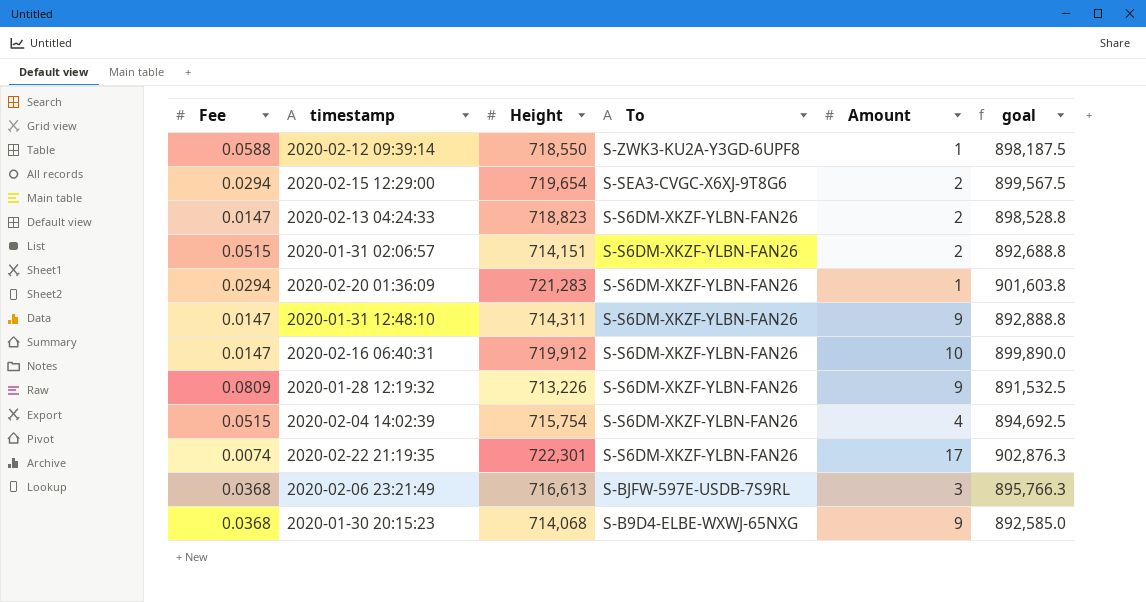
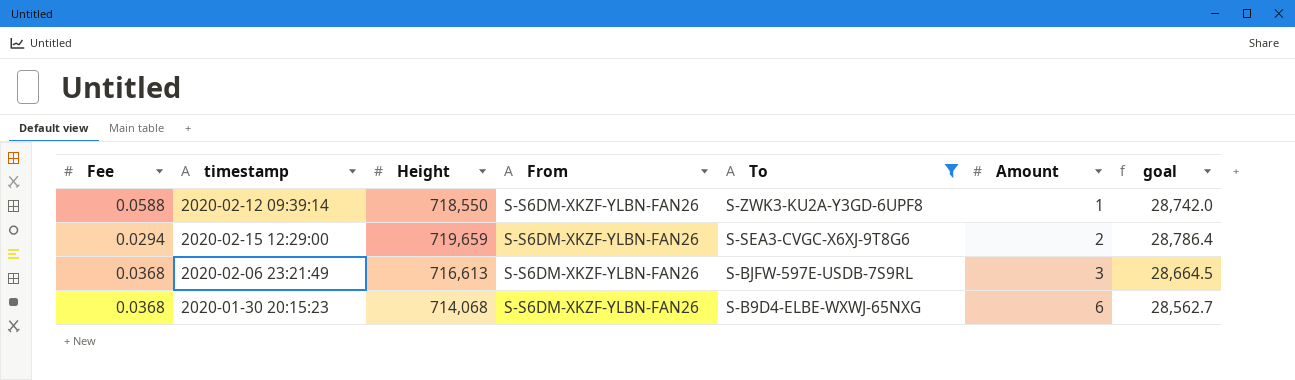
filter: none -> To != S-S6DM-XKZF-YLBN-FAN26
column From | position: none -> 4
column goal | formula: [Height] * 1.25 -> [Height] * 0.04
2020-02-15 12:29:00 | Height: 719,654 -> 719,659
2020-01-30 20:15:23 | Amount: 9 -> 6

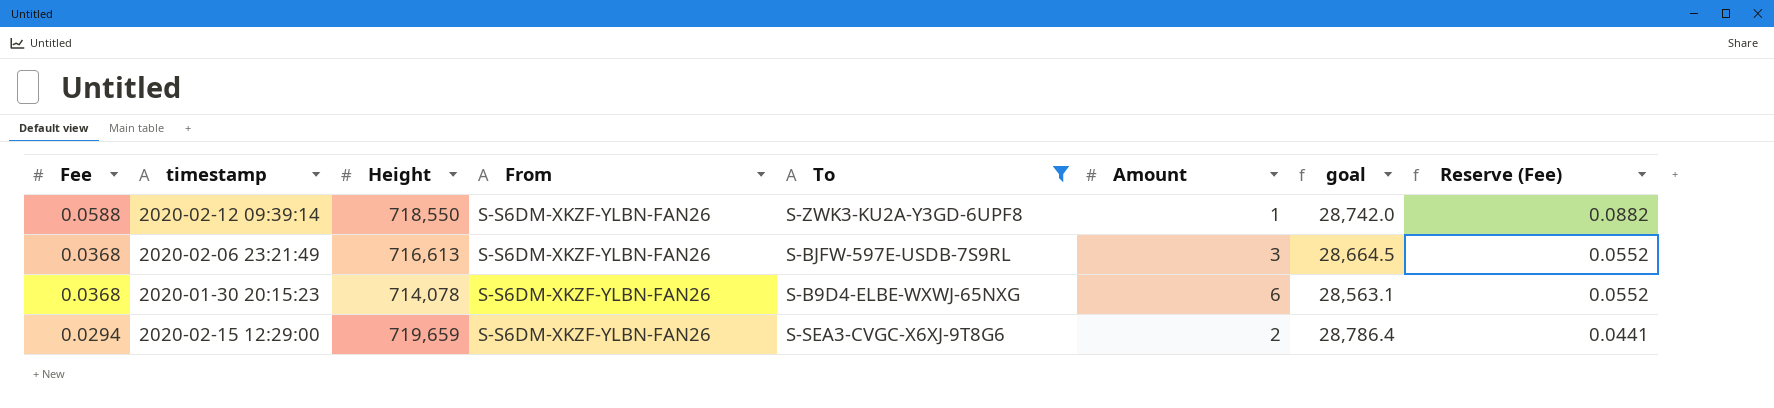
row order: To descending -> Fee descending
column Reserve (Fee) | formula: none -> [Fee] * 1.5
2020-01-30 20:15:23 | Height: 714,068 -> 714,078
2020-01-30 20:15:23 | goal: 28,562.7 -> 28,563.1

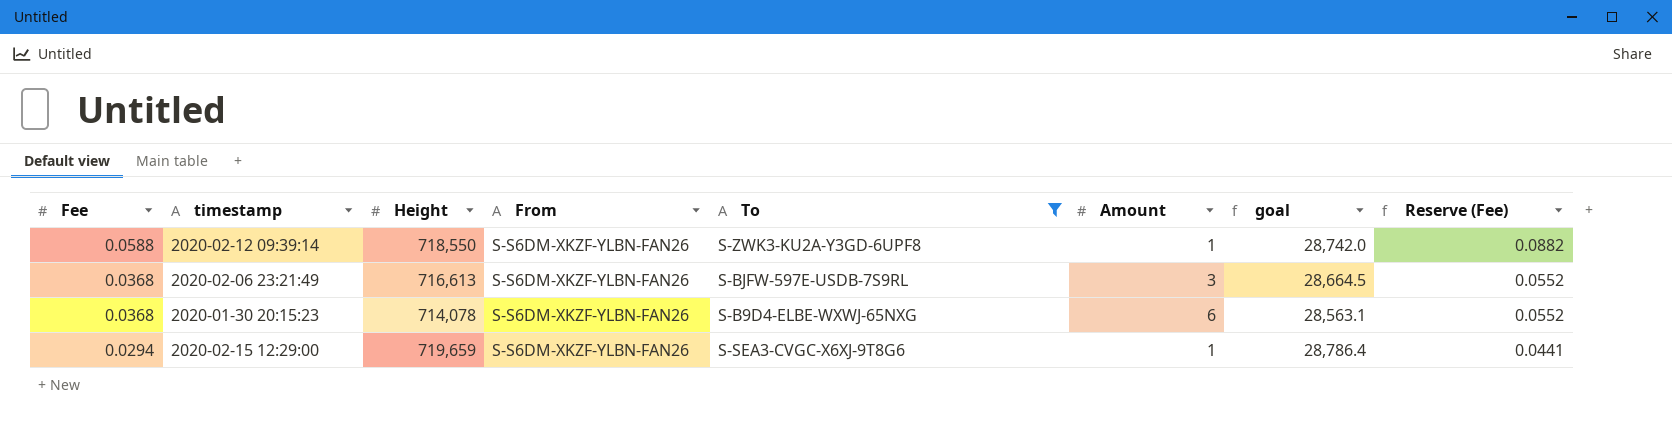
2020-02-15 12:29:00 | Amount: 2 -> 1

